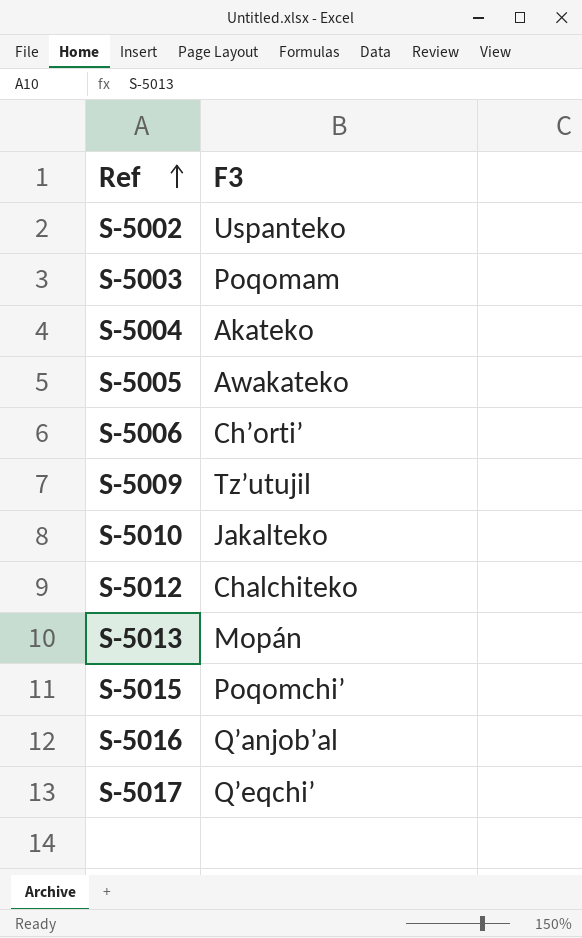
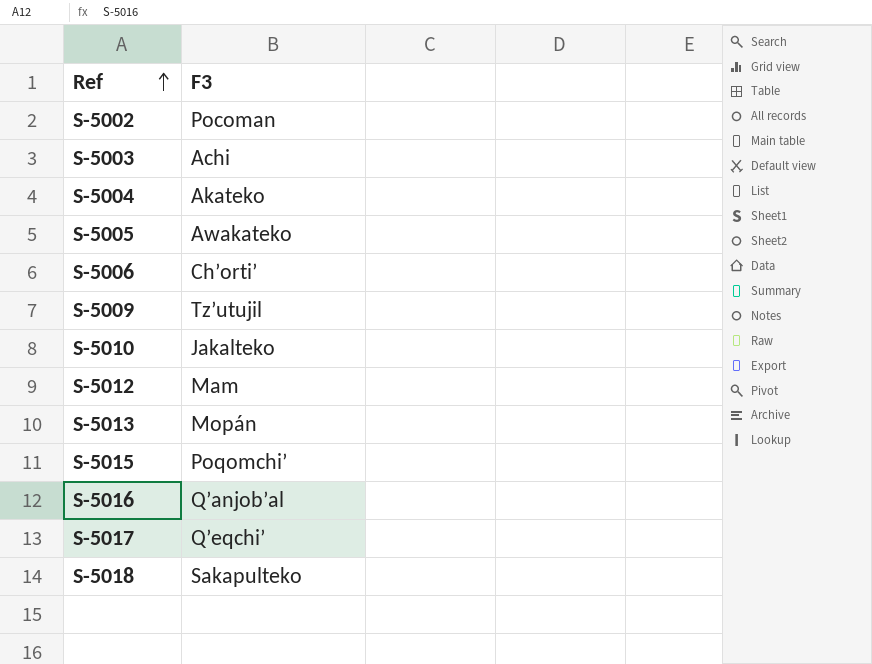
S-5002 | F3: Uspanteko -> Pocoman
S-5003 | F3: Poqomam -> Achi
S-5012 | F3: Chalchiteko -> Mam
row S-5018: none -> Sakapulteko

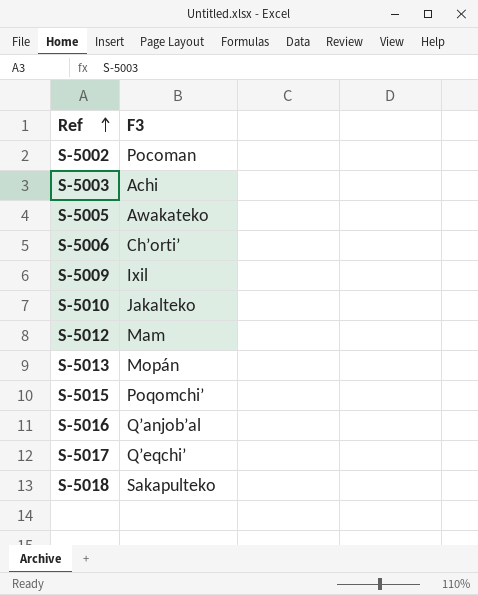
row S-5004: Akateko -> none
S-5009 | F3: Tz’utujil -> Ixil

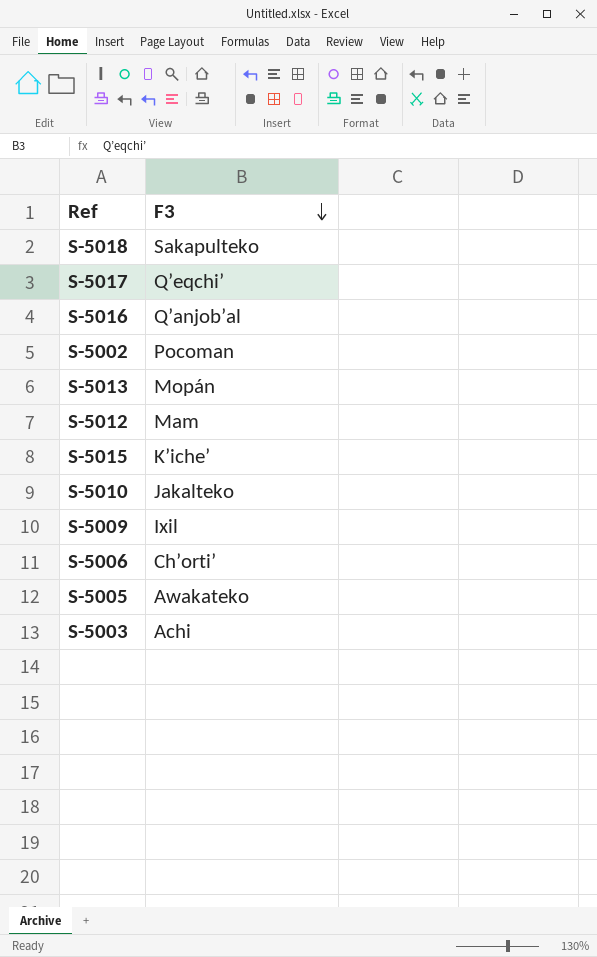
row order: Ref ascending -> F3 descending
S-5015 | F3: Poqomchi’ -> K’iche’

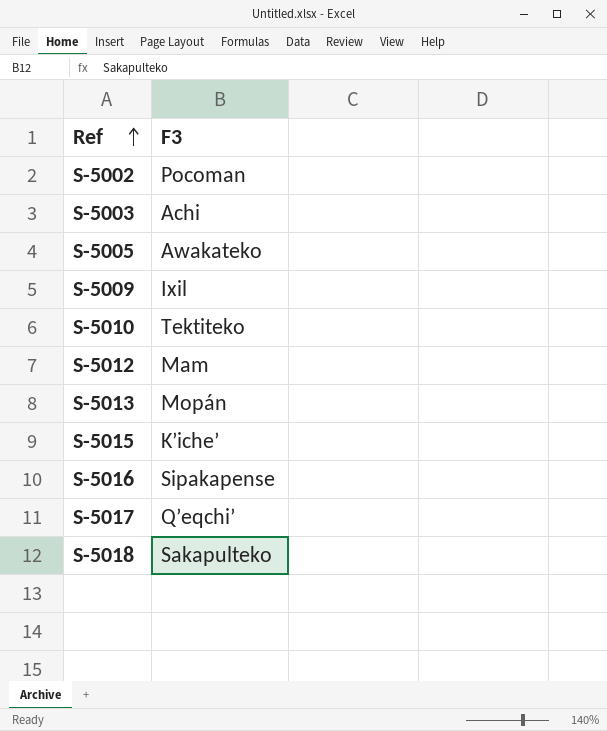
row order: F3 descending -> Ref ascending
row S-5006: Ch’orti’ -> none
S-5010 | F3: Jakalteko -> Tektiteko
S-5016 | F3: Q’anjob’al -> Sipakapense

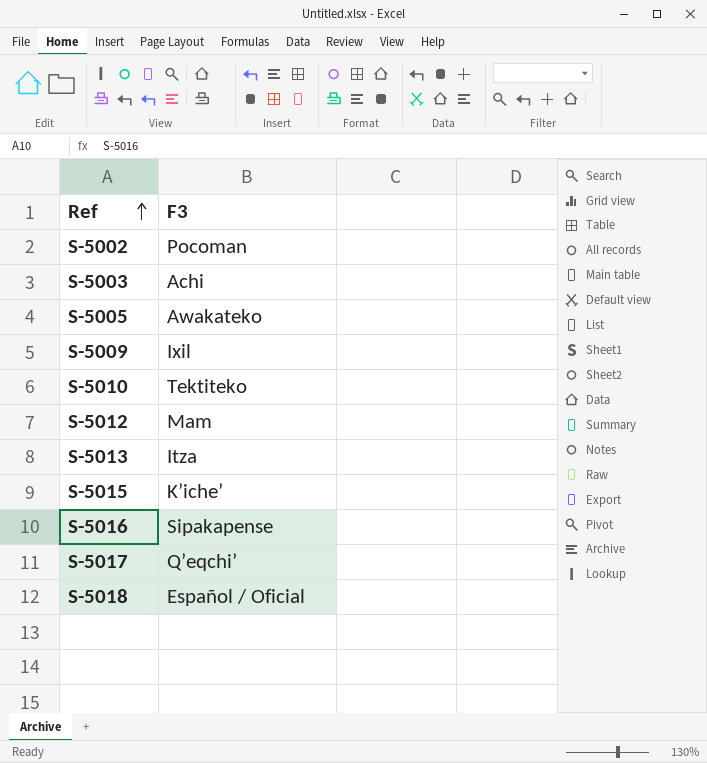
S-5013 | F3: Mopán -> Itza
S-5018 | F3: Sakapulteko -> Español / Oficial

